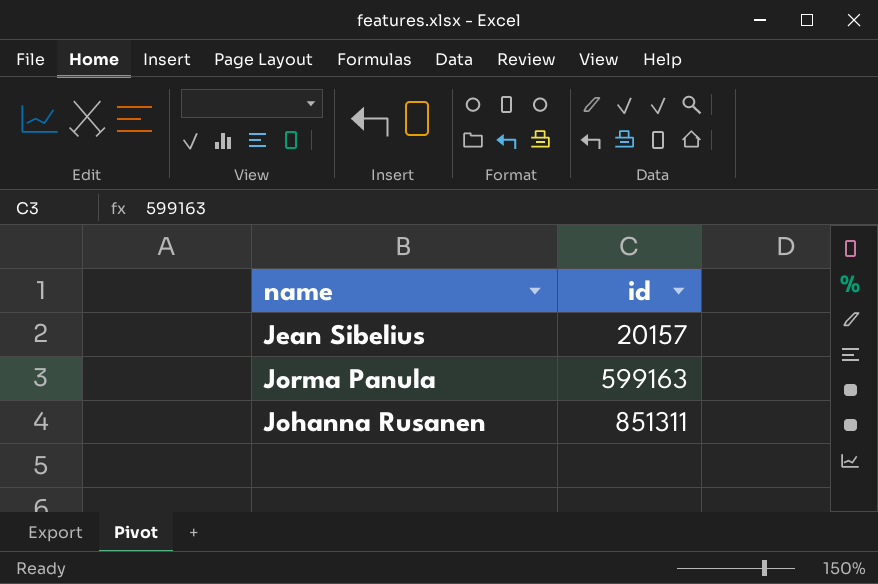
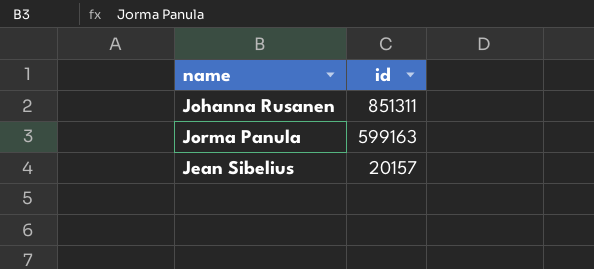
row order: id ascending -> id descending

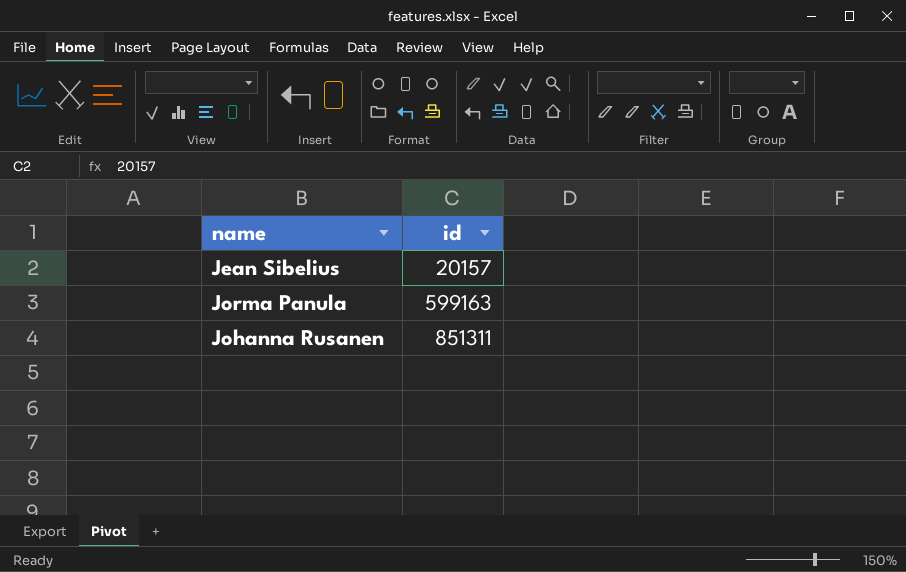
row order: id descending -> id ascending

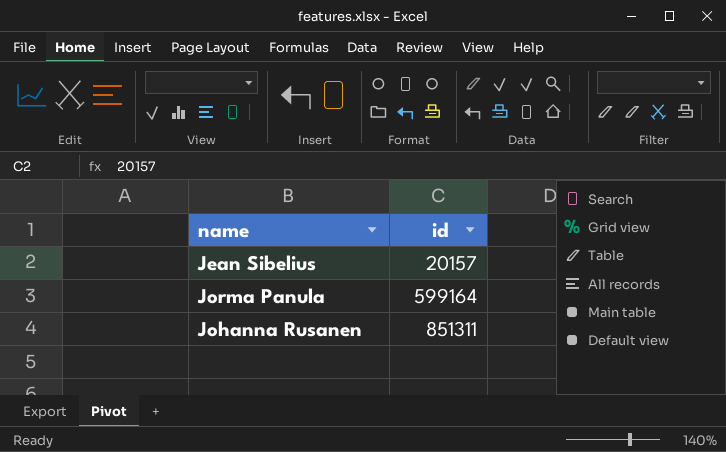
Jorma Panula | id: 599163 -> 599164

